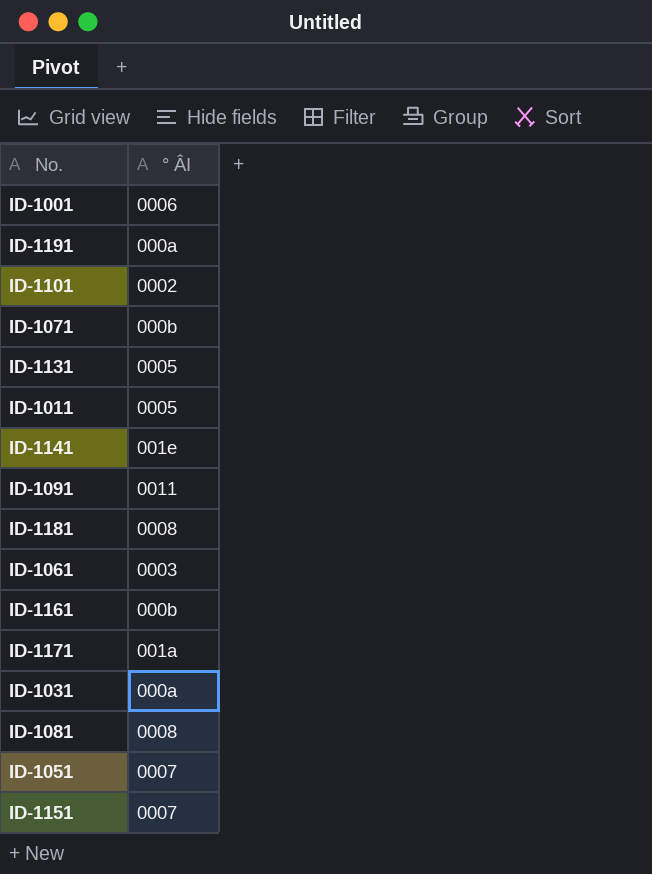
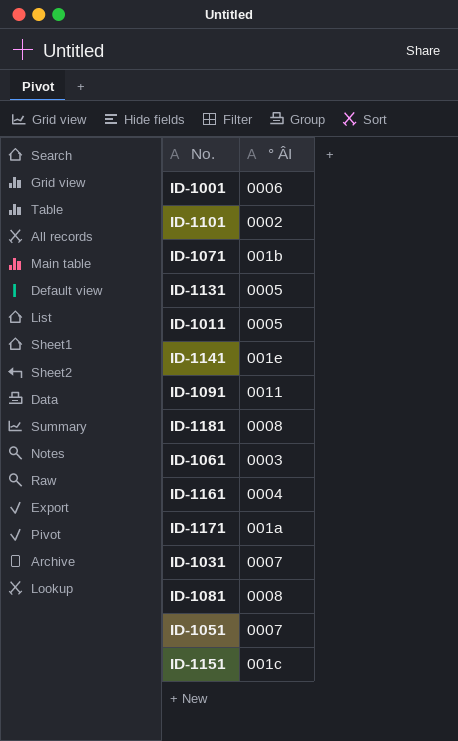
row ID-1191: 000a -> none
ID-1071 | ° ÂI: 000b -> 001b
ID-1161 | ° ÂI: 000b -> 0004
ID-1031 | ° ÂI: 000a -> 0007
ID-1151 | ° ÂI: 0007 -> 001c

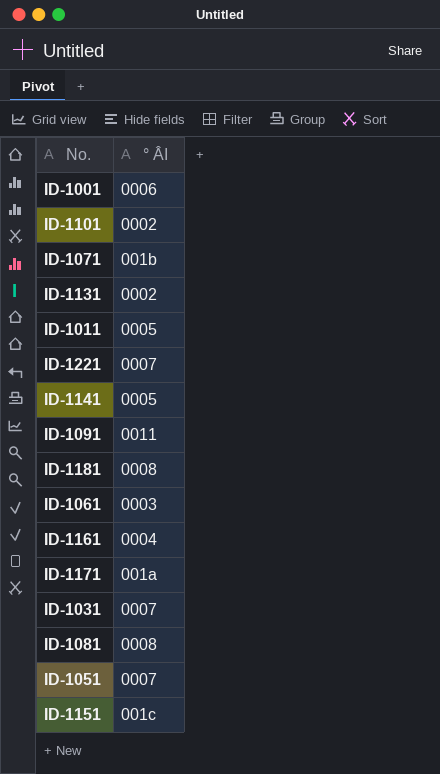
ID-1131 | ° ÂI: 0005 -> 0002
row ID-1221: none -> 0007
ID-1141 | ° ÂI: 001e -> 0005

